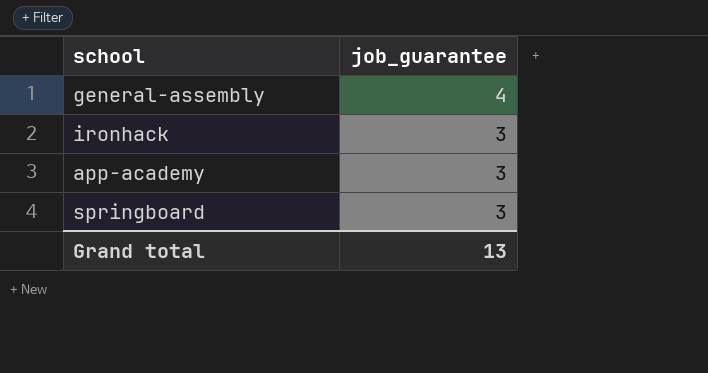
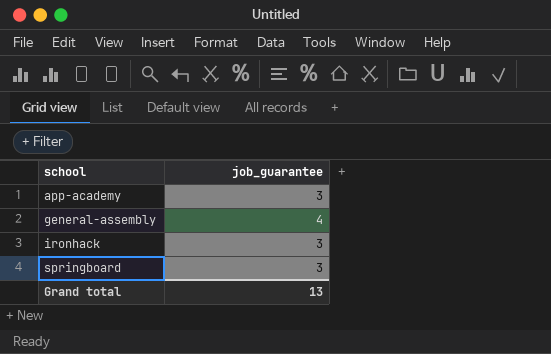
row order: job_guarantee descending -> school ascending

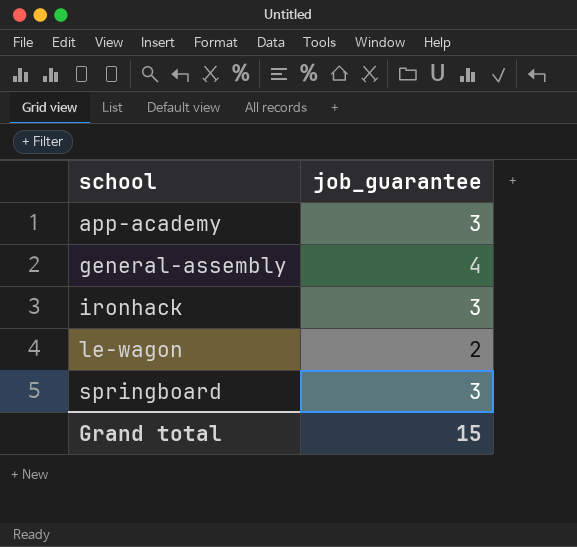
row le-wagon: none -> 2
Grand total | job_guarantee: 13 -> 15

